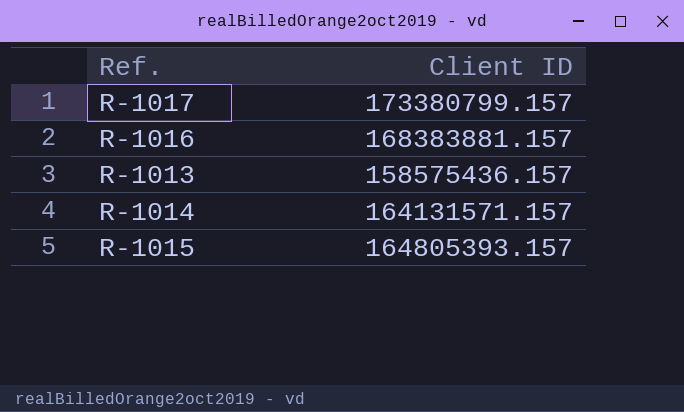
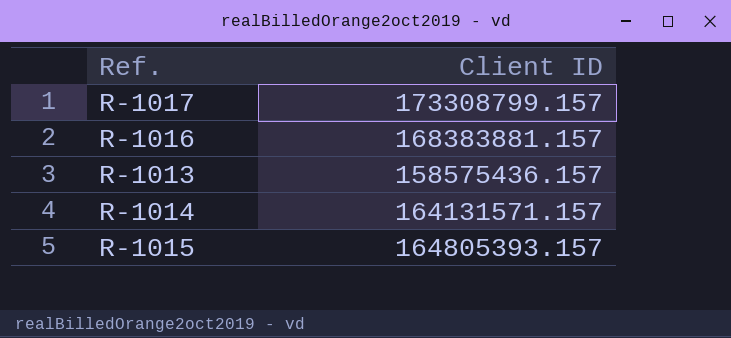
R-1017 | Client ID: 173380799.157 -> 173308799.157

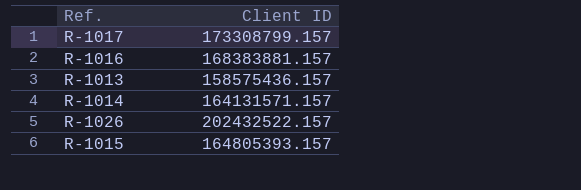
row R-1026: none -> 202432522.157

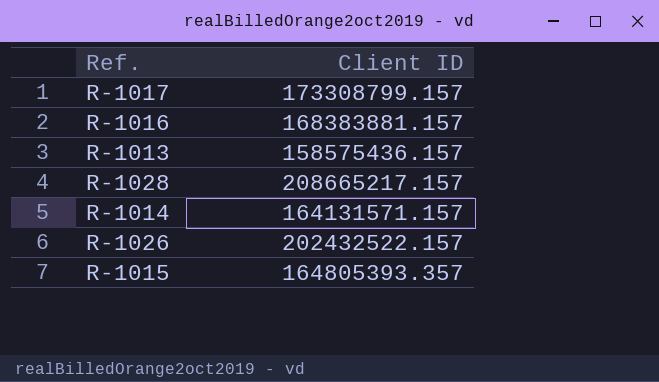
row R-1028: none -> 208665217.157
R-1015 | Client ID: 164805393.157 -> 164805393.357

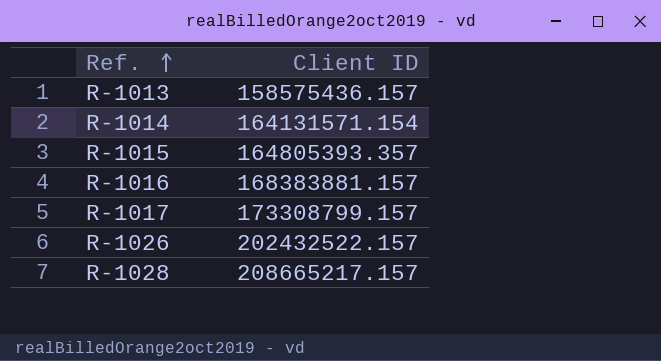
row order: none -> Ref. ascending
R-1014 | Client ID: 164131571.157 -> 164131571.154

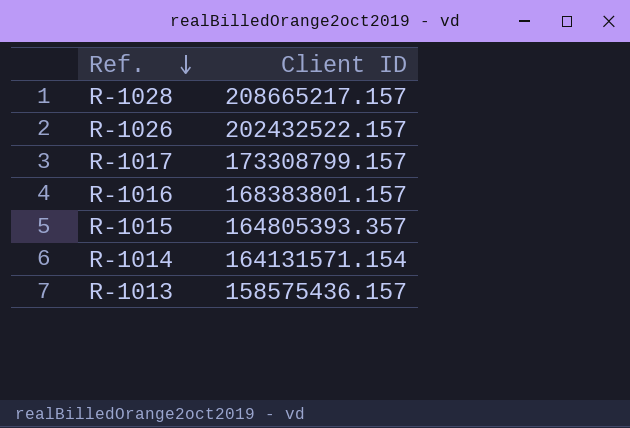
row order: Ref. ascending -> Ref. descending
R-1016 | Client ID: 168383881.157 -> 168383801.157

